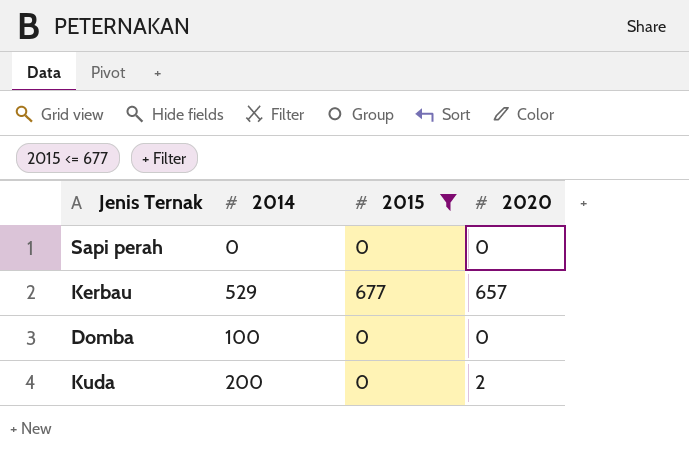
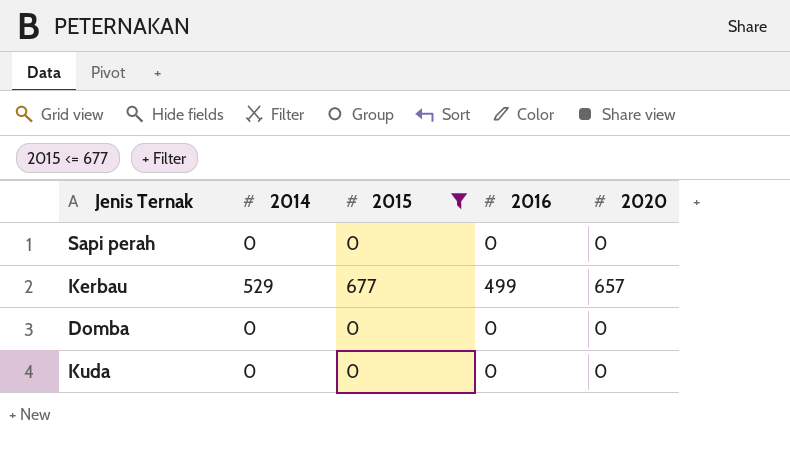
column 2016 | position: none -> 4
Domba | 2014: 100 -> 0
Kuda | 2014: 200 -> 0
Kuda | 2020: 2 -> 0

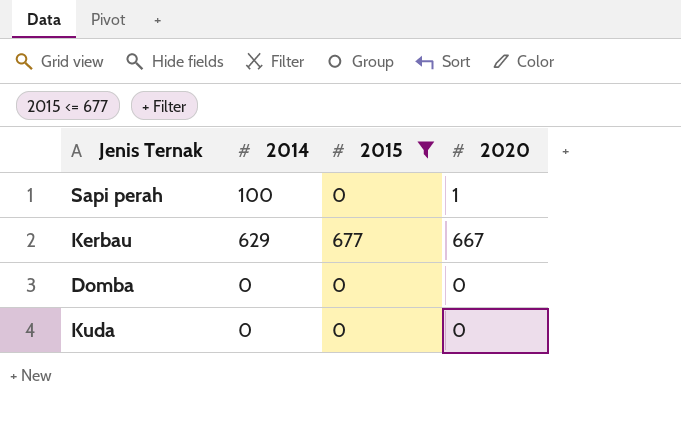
column 2016 | position: 4 -> none
Sapi perah | 2014: 0 -> 100
Sapi perah | 2020: 0 -> 1
Kerbau | 2014: 529 -> 629
Kerbau | 2020: 657 -> 667

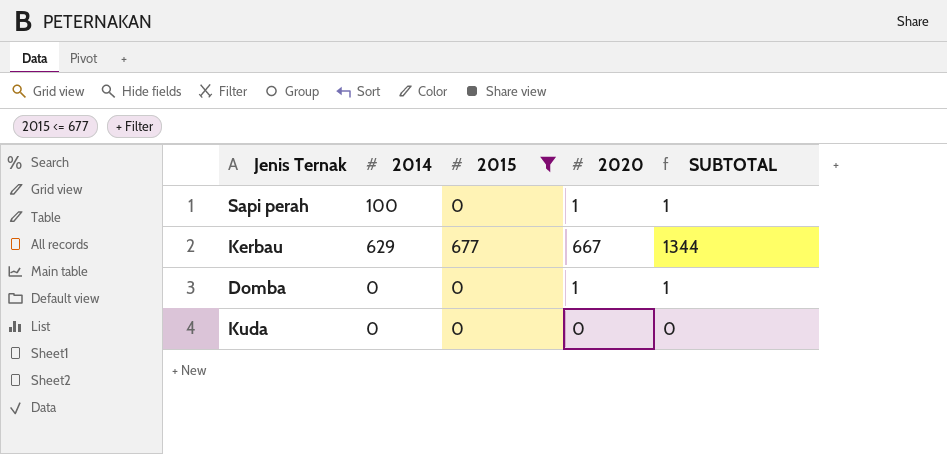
column SUBTOTAL | formula: none -> [2015] + [2020]
Domba | 2020: 0 -> 1

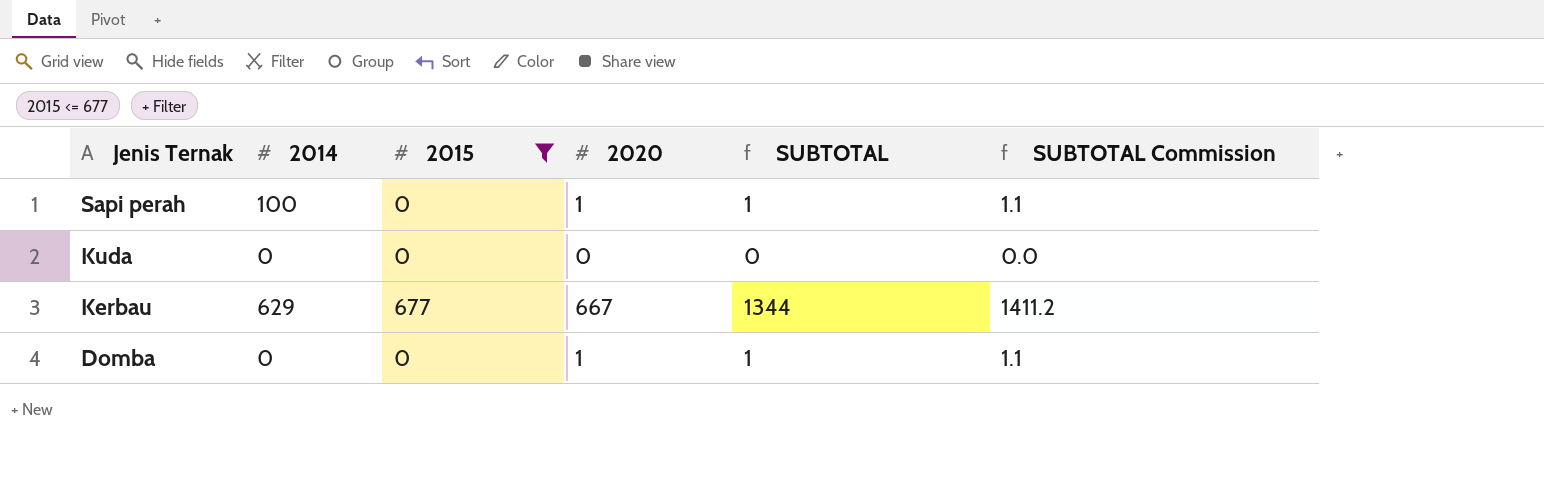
row order: none -> Jenis Ternak descending
column SUBTOTAL Commission | formula: none -> [SUBTOTAL] * 1.05

